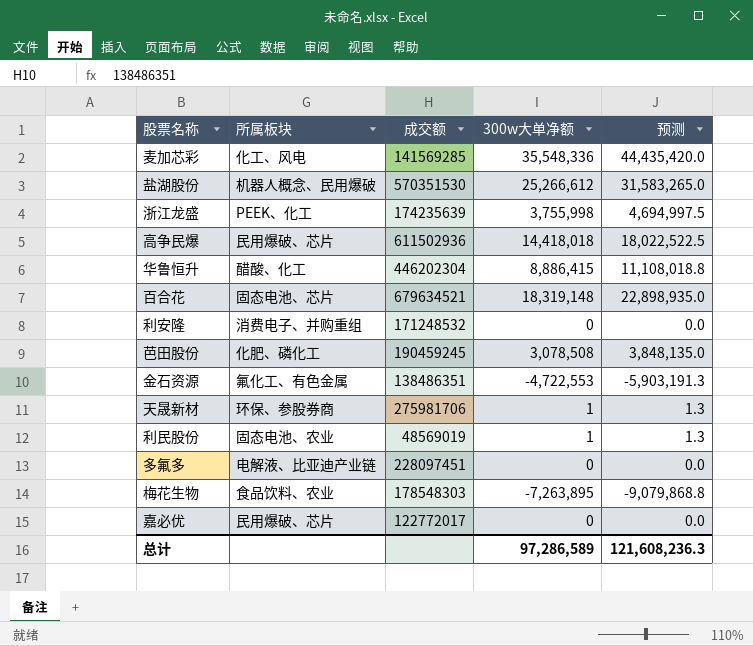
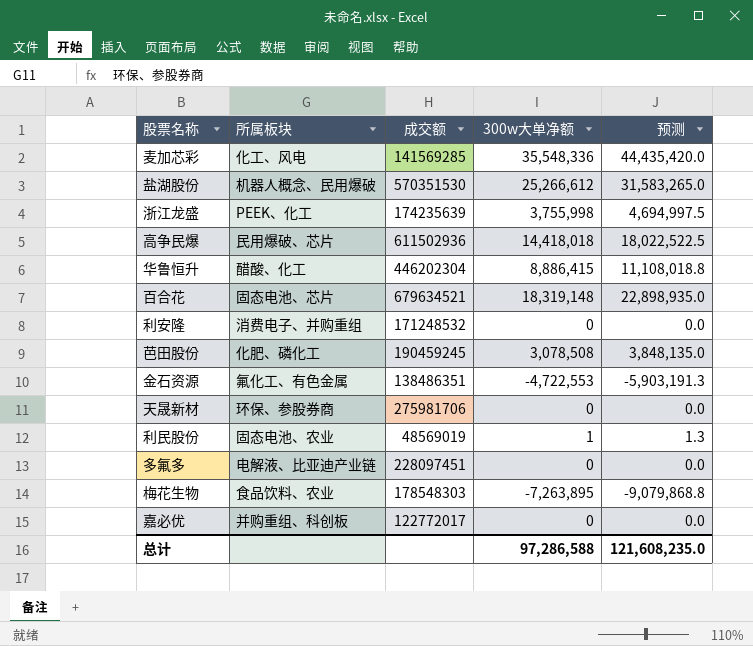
天晟新材 | 300w大单净额: 1 -> 0
天晟新材 | 预测: 1.3 -> 0.0
嘉必优 | 所属板块: 民用爆破、芯片 -> 并购重组、科创板
总计 | 300w大单净额: 97,286,589 -> 97,286,588
总计 | 预测: 121,608,236.3 -> 121,608,235.0

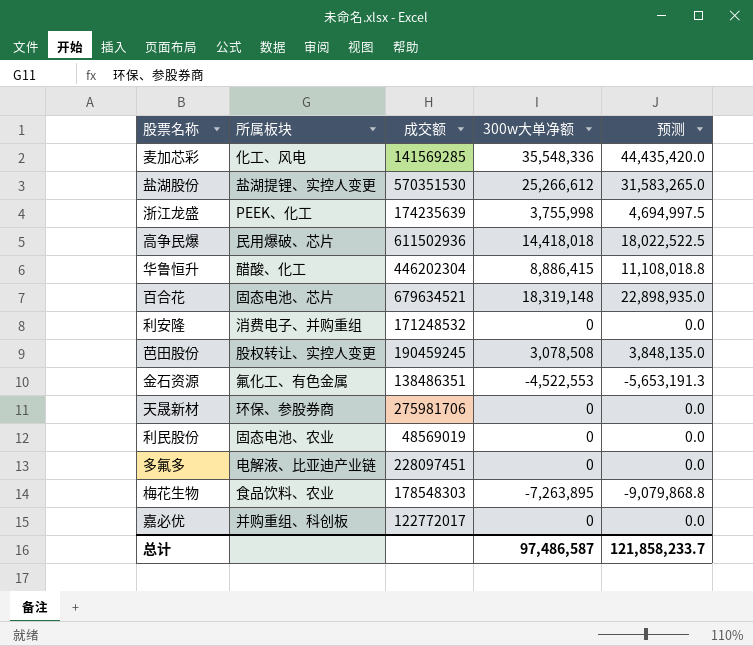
盐湖股份 | 所属板块: 机器人概念、民用爆破 -> 盐湖提锂、实控人变更
芭田股份 | 所属板块: 化肥、磷化工 -> 股权转让、实控人变更
金石资源 | 300w大单净额: -4,722,553 -> -4,522,553
金石资源 | 预测: -5,903,191.3 -> -5,653,191.3
利民股份 | 300w大单净额: 1 -> 0
利民股份 | 预测: 1.3 -> 0.0
总计 | 300w大单净额: 97,286,588 -> 97,486,587
总计 | 预测: 121,608,235.0 -> 121,858,233.7

